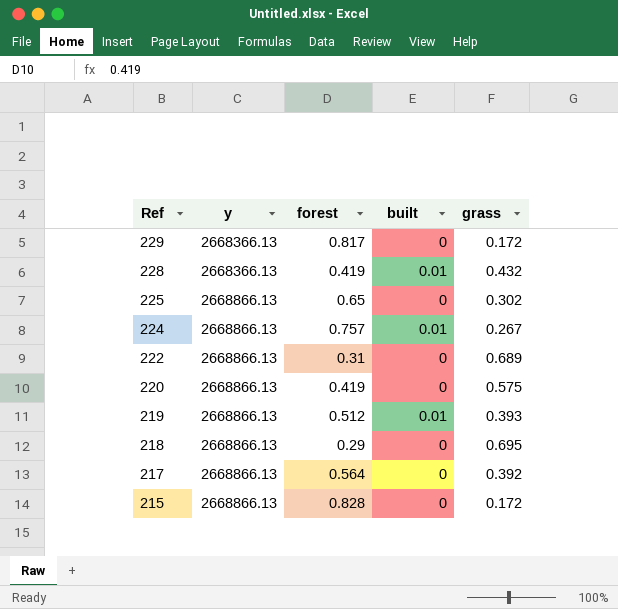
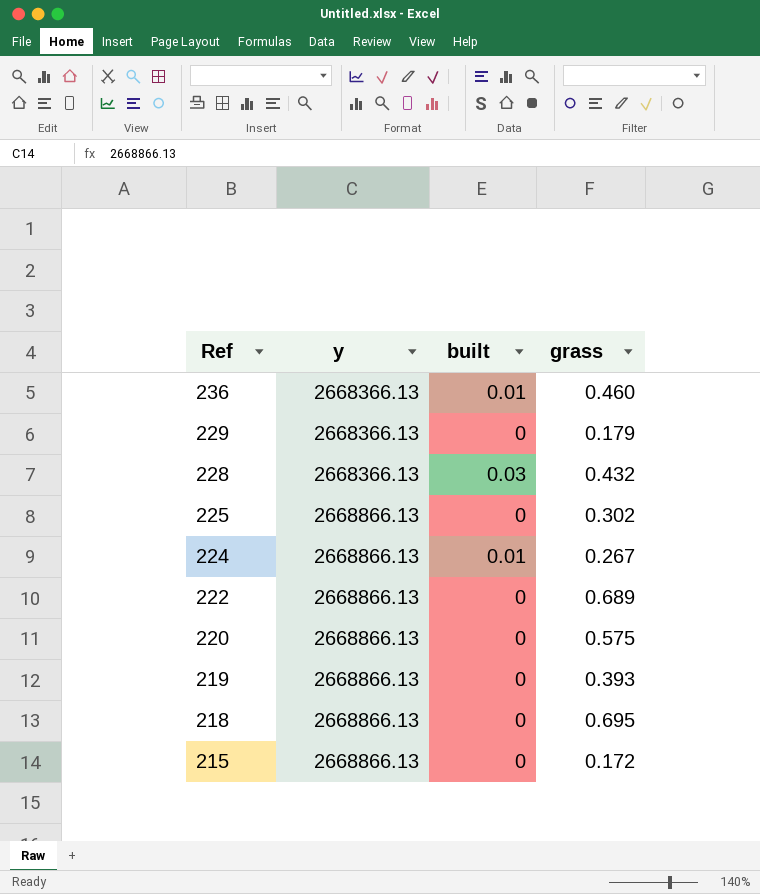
column forest | position: 3 -> none
row 217: 2668866.13 | 0.564 | 0 | 0.392 -> none
row 236: none -> 2668366.13 | 0.01 | 0.460
229 | grass: 0.172 -> 0.179
228 | built: 0.01 -> 0.03
219 | built: 0.01 -> 0

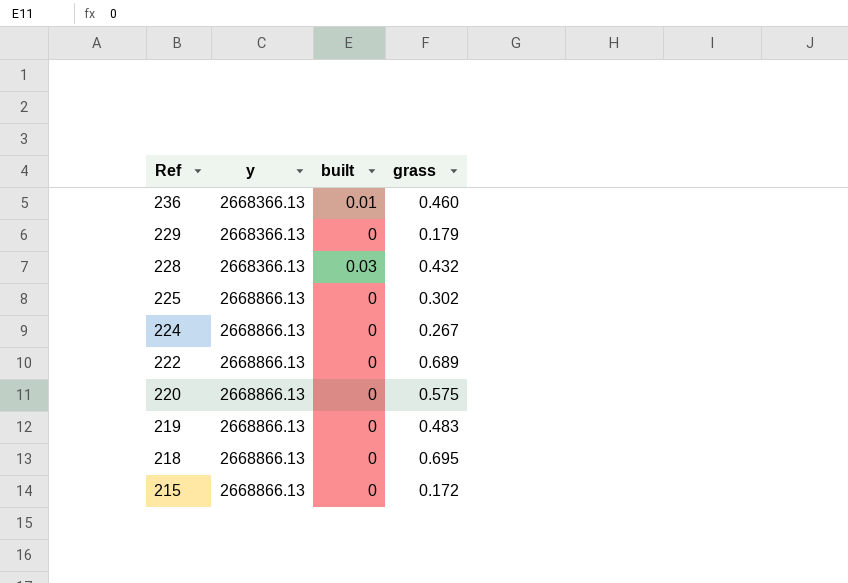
224 | built: 0.01 -> 0
219 | grass: 0.393 -> 0.483

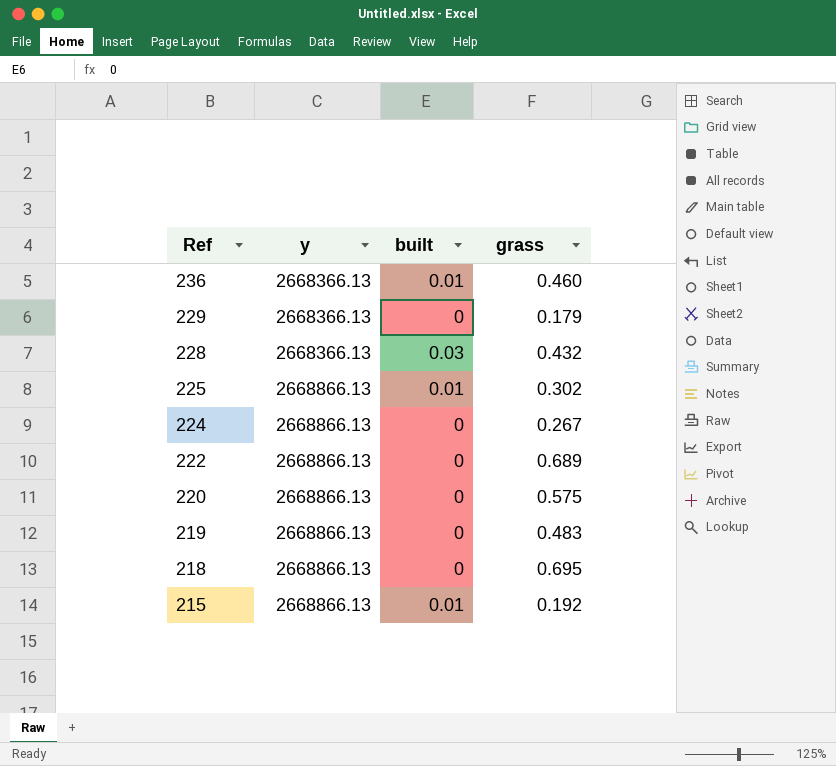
225 | built: 0 -> 0.01
215 | built: 0 -> 0.01
215 | grass: 0.172 -> 0.192

